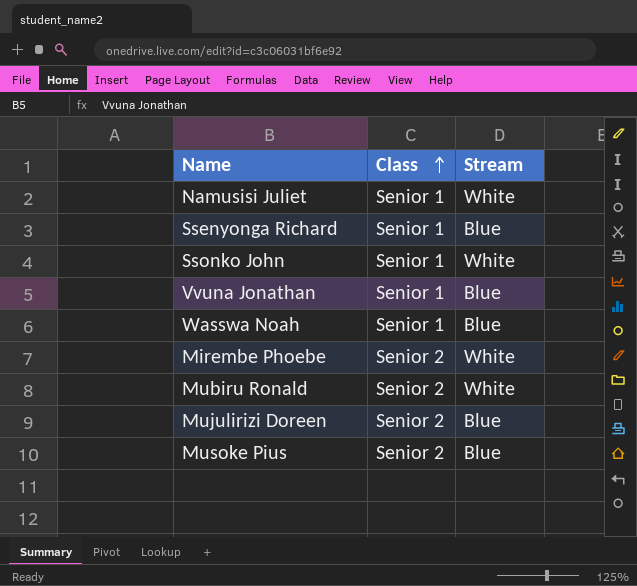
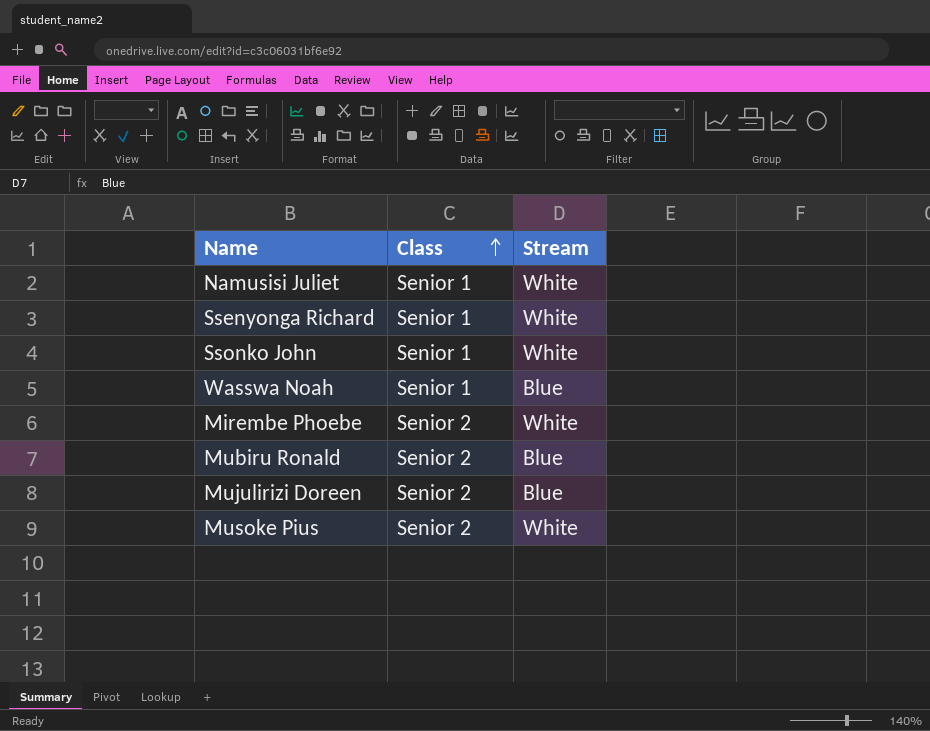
row Vvuna Jonathan: Senior 1 | Blue -> none
Ssenyonga Richard | Stream: Blue -> White
Mubiru Ronald | Stream: White -> Blue
Musoke Pius | Stream: Blue -> White

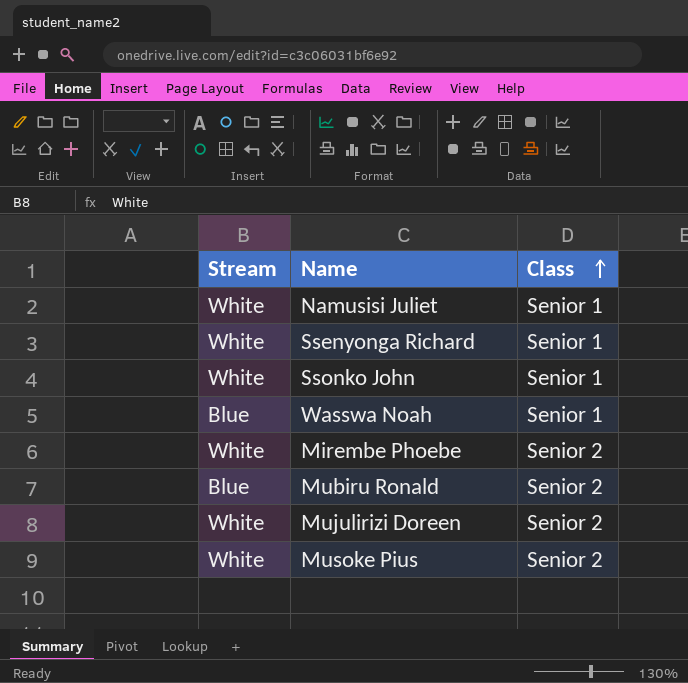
column Stream | position: 3 -> 1
Mujulirizi Doreen | Stream: Blue -> White

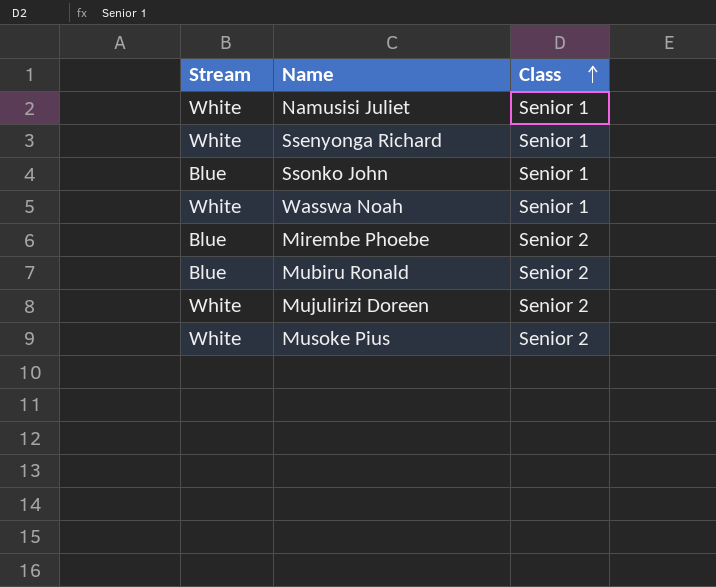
Ssonko John | Stream: White -> Blue
Wasswa Noah | Stream: Blue -> White
Mirembe Phoebe | Stream: White -> Blue

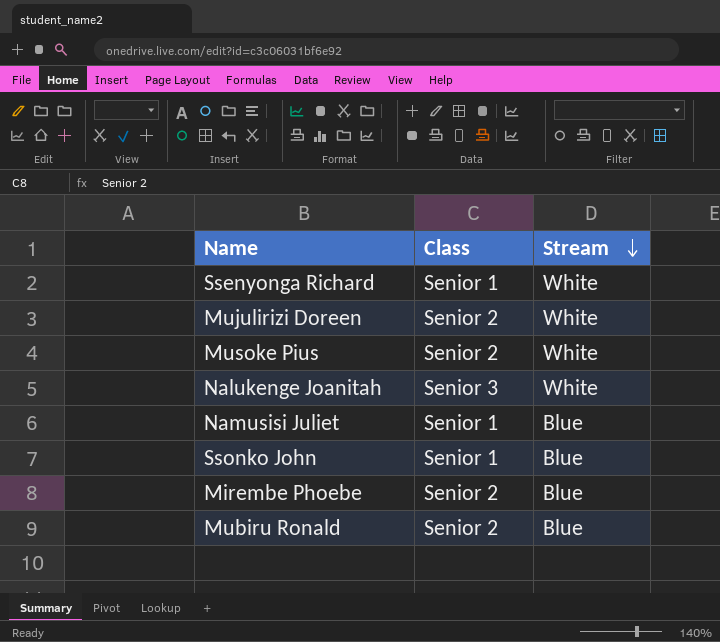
row order: Class ascending -> Stream descending
column Stream | position: 1 -> 3
row Wasswa Noah: White | Senior 1 -> none
row Nalukenge Joanitah: none -> Senior 3 | White
Namusisi Juliet | Stream: White -> Blue

